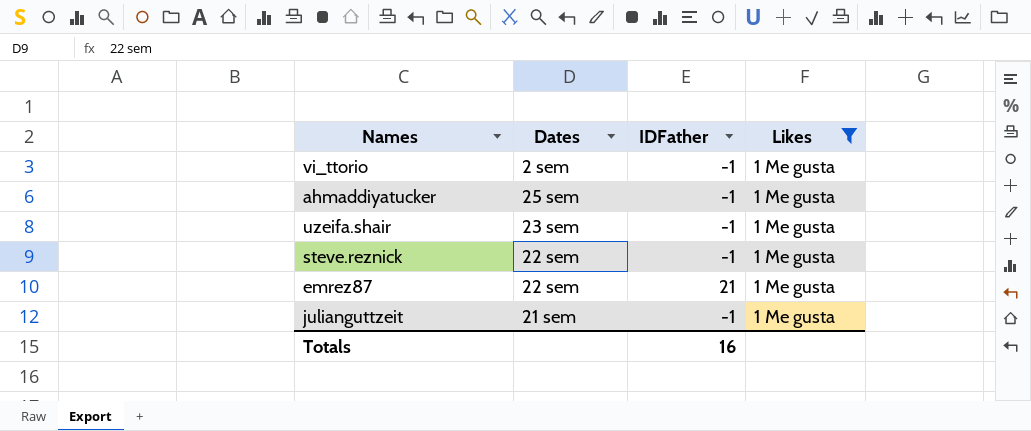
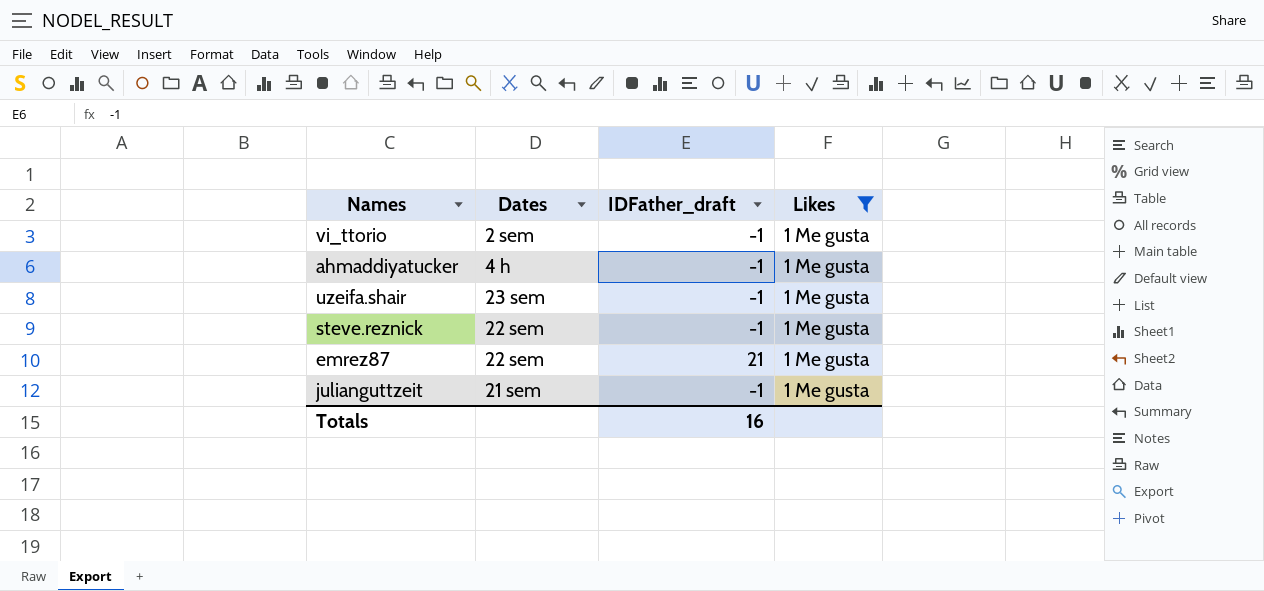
column name: IDFather -> IDFather_draft
ahmaddiyatucker | Dates: 25 sem -> 4 h

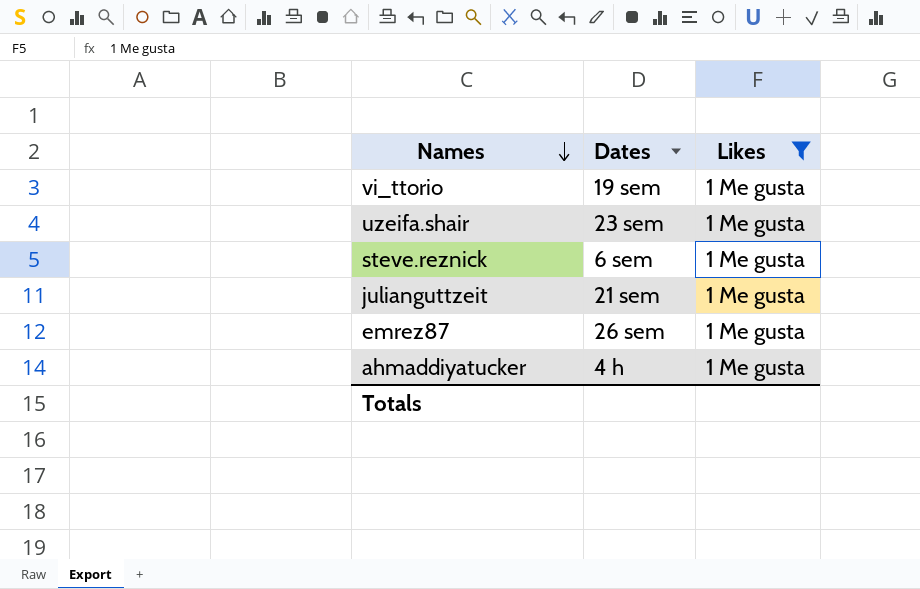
row order: none -> Names descending
column IDFather_draft | position: 3 -> none
vi_ttorio | Dates: 2 sem -> 19 sem
steve.reznick | Dates: 22 sem -> 6 sem
emrez87 | Dates: 22 sem -> 26 sem

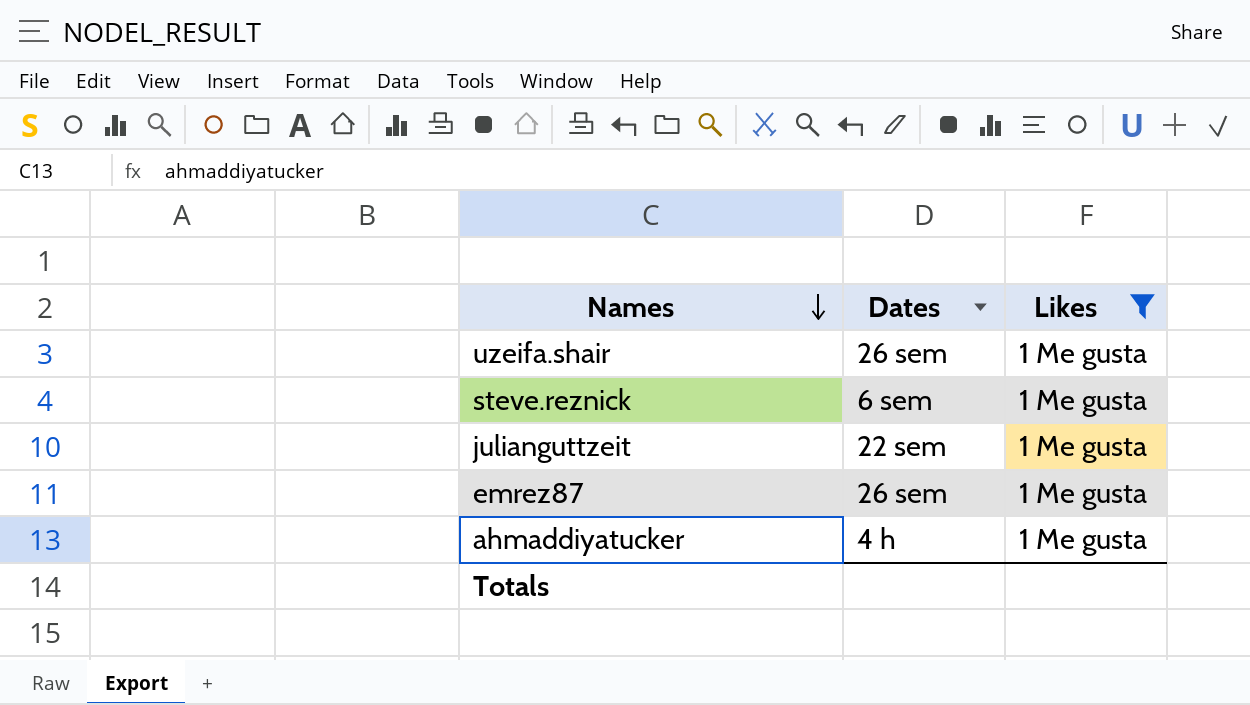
row vi_ttorio: 19 sem | 1 Me gusta -> none
uzeifa.shair | Dates: 23 sem -> 26 sem
julianguttzeit | Dates: 21 sem -> 22 sem

